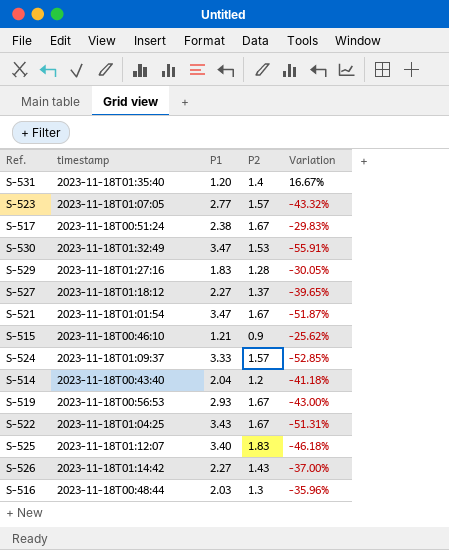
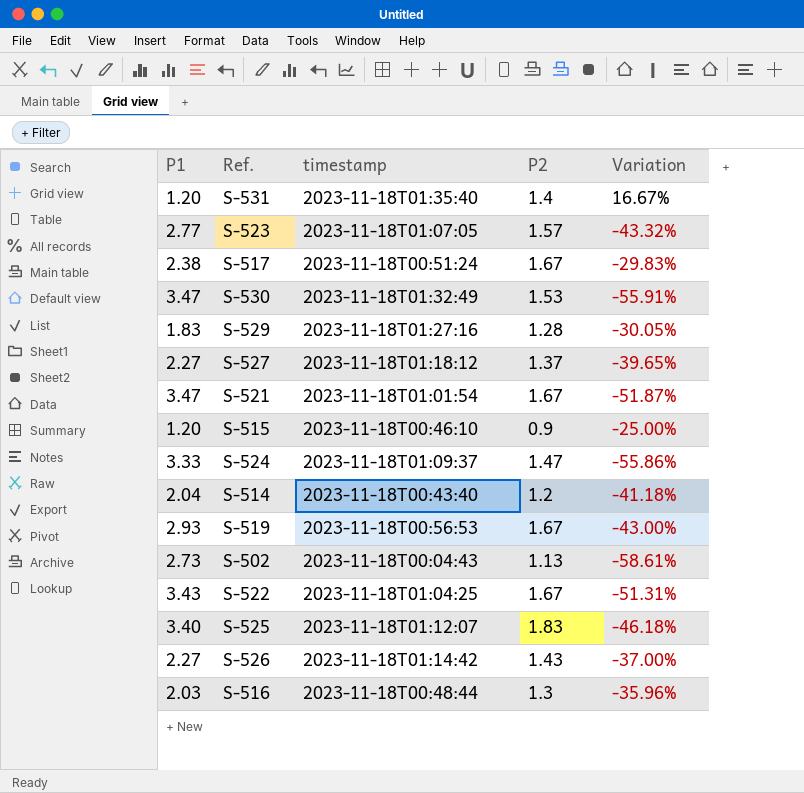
column P1 | position: 3 -> 1
S-515 | P1: 1.21 -> 1.20
S-515 | Variation: -25.62% -> -25.00%
S-524 | P2: 1.57 -> 1.47
S-524 | Variation: -52.85% -> -55.86%
row S-502: none -> 2.73 | 2023-11-18T00:04:43 | 1.13 | -58.61%

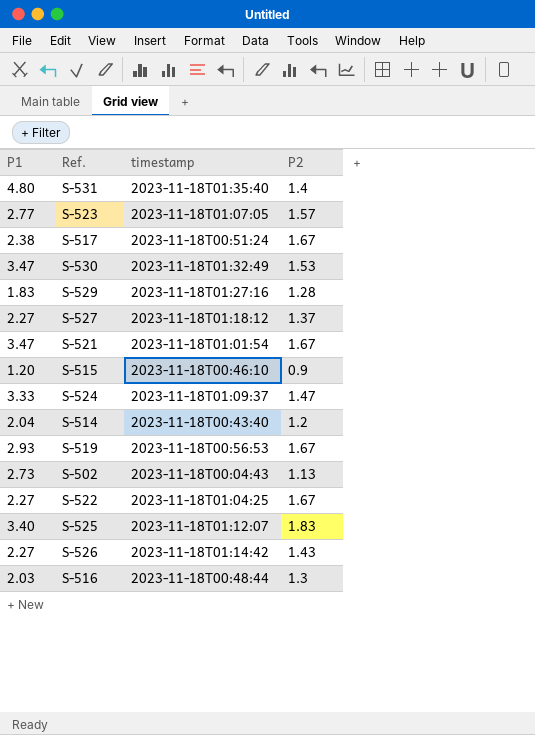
column Variation | formula: ([P2] - [P1]) / [P1] -> none
S-531 | P1: 1.20 -> 4.80
S-522 | P1: 3.43 -> 2.27

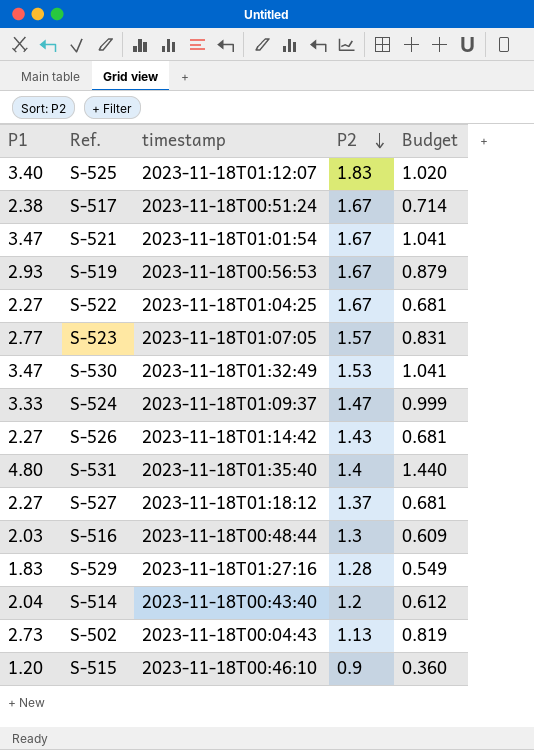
row order: none -> P2 descending
column Budget | formula: none -> [P1] * 0.3

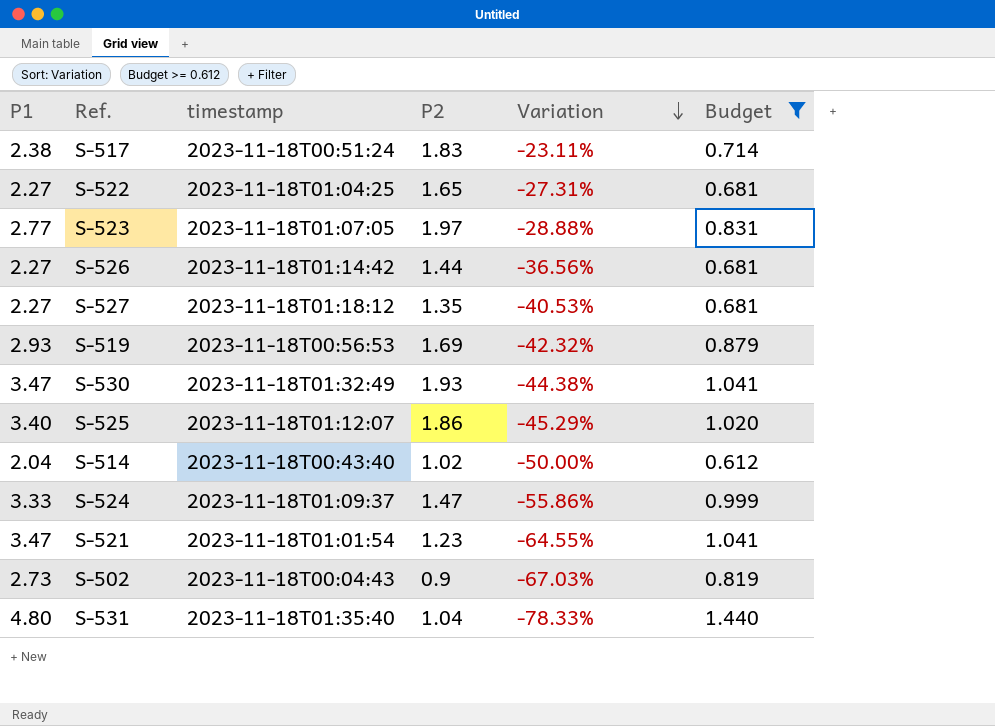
filter: none -> Budget >= 0.612
row order: P2 descending -> Variation descending
column Variation | formula: none -> ([P2] - [P1]) / [P1]
S-517 | P2: 1.67 -> 1.83
S-522 | P2: 1.67 -> 1.65
S-523 | P2: 1.57 -> 1.97
S-526 | P2: 1.43 -> 1.44
S-527 | P2: 1.37 -> 1.35
S-519 | P2: 1.67 -> 1.69
S-530 | P2: 1.53 -> 1.93
S-525 | P2: 1.83 -> 1.86
S-514 | P2: 1.2 -> 1.02
S-521 | P2: 1.67 -> 1.23
S-502 | P2: 1.13 -> 0.9
S-531 | P2: 1.4 -> 1.04

